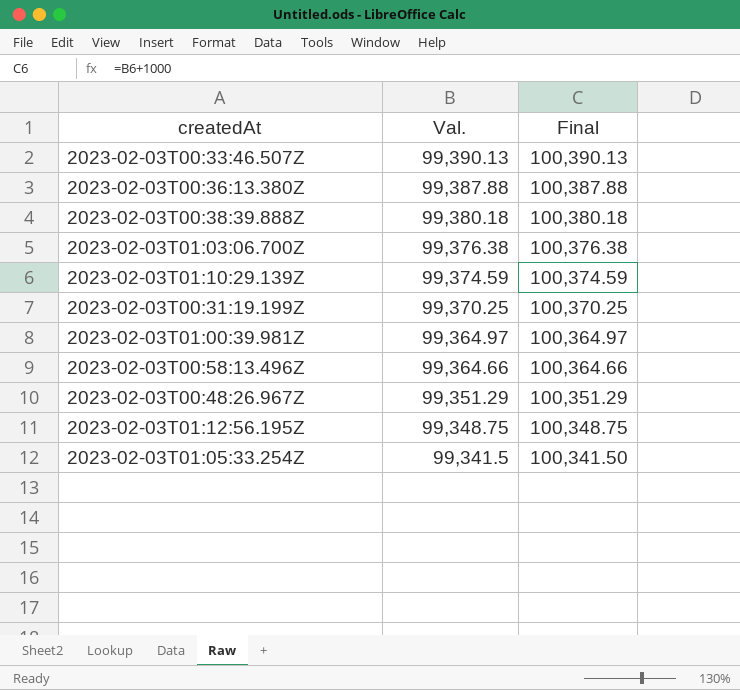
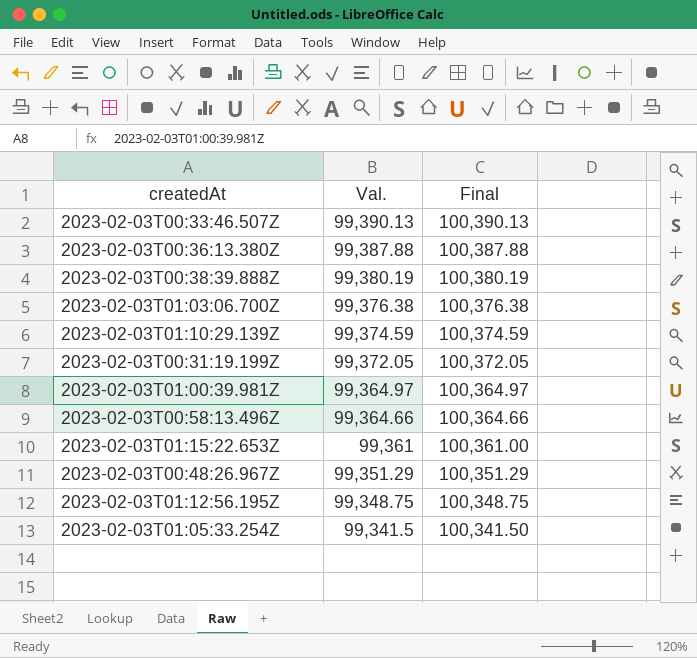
2023-02-03T00:38:39.888Z | Val.: 99,380.18 -> 99,380.19
2023-02-03T00:38:39.888Z | Final: 100,380.18 -> 100,380.19
2023-02-03T00:31:19.199Z | Val.: 99,370.25 -> 99,372.05
2023-02-03T00:31:19.199Z | Final: 100,370.25 -> 100,372.05
row 2023-02-03T01:15:22.653Z: none -> 99,361 | 100,361.00

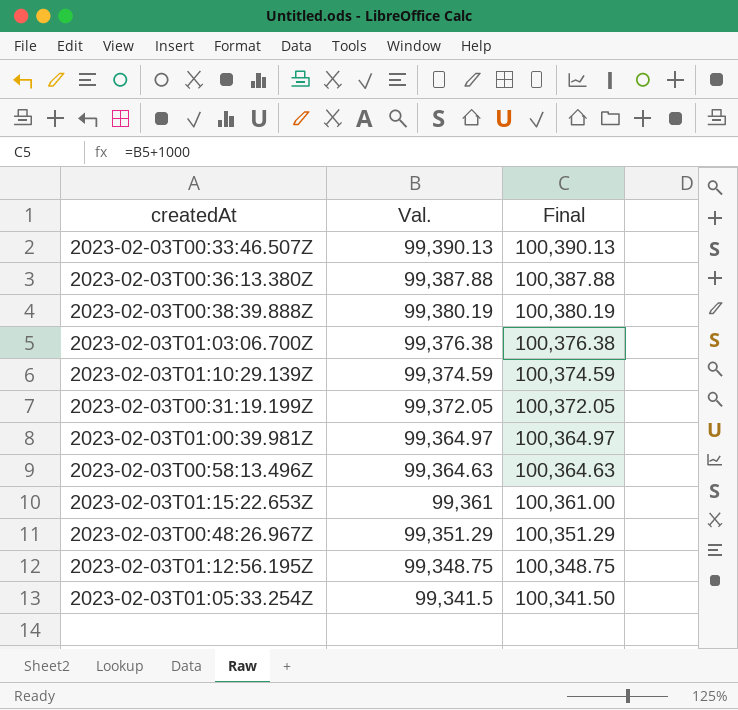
2023-02-03T00:58:13.496Z | Val.: 99,364.66 -> 99,364.63
2023-02-03T00:58:13.496Z | Final: 100,364.66 -> 100,364.63

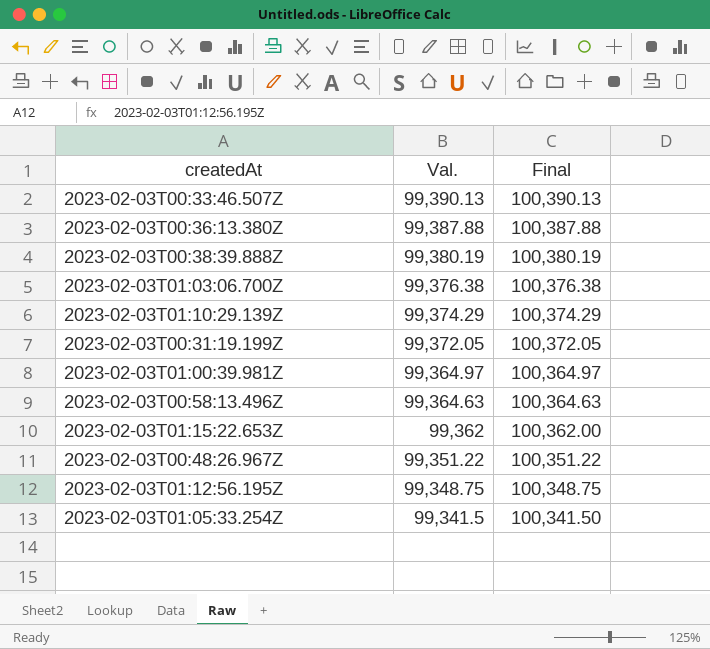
2023-02-03T01:10:29.139Z | Val.: 99,374.59 -> 99,374.29
2023-02-03T01:10:29.139Z | Final: 100,374.59 -> 100,374.29
2023-02-03T01:15:22.653Z | Val.: 99,361 -> 99,362
2023-02-03T01:15:22.653Z | Final: 100,361.00 -> 100,362.00
2023-02-03T00:48:26.967Z | Val.: 99,351.29 -> 99,351.22
2023-02-03T00:48:26.967Z | Final: 100,351.29 -> 100,351.22

